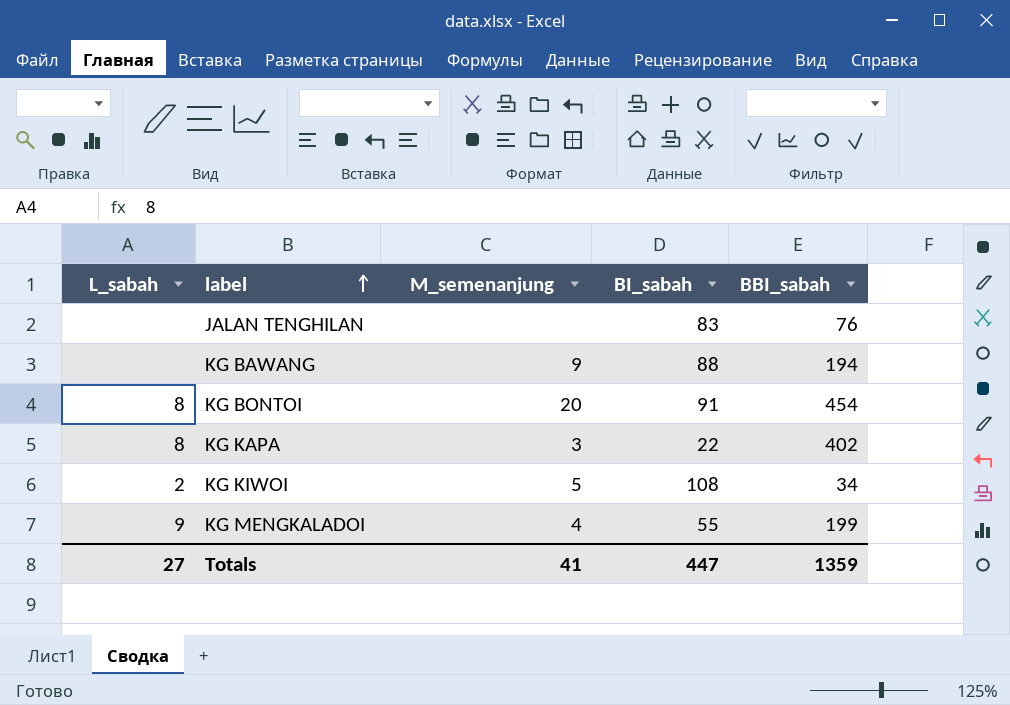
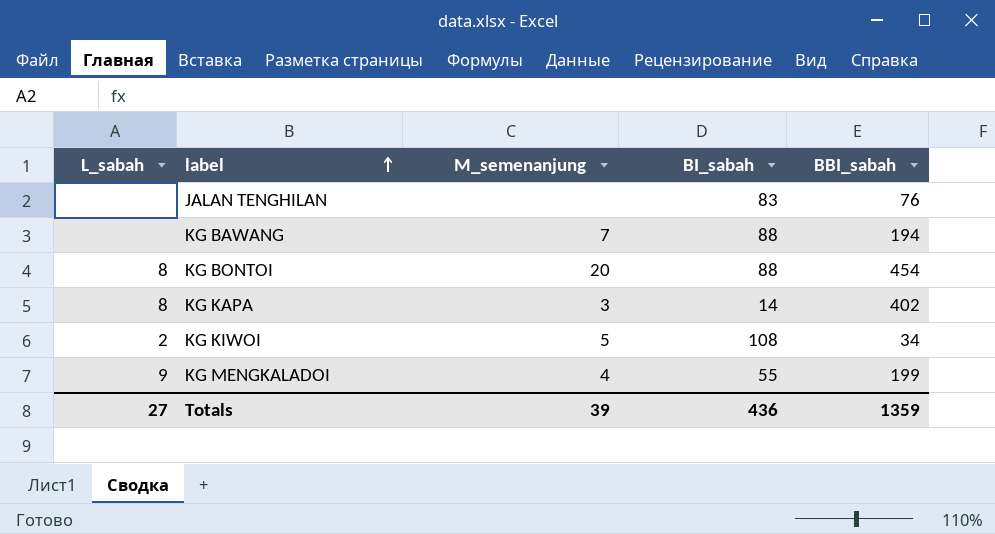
KG BAWANG | M_semenanjung: 9 -> 7
KG BONTOI | BI_sabah: 91 -> 88
KG KAPA | BI_sabah: 22 -> 14
Totals | M_semenanjung: 41 -> 39
Totals | BI_sabah: 447 -> 436

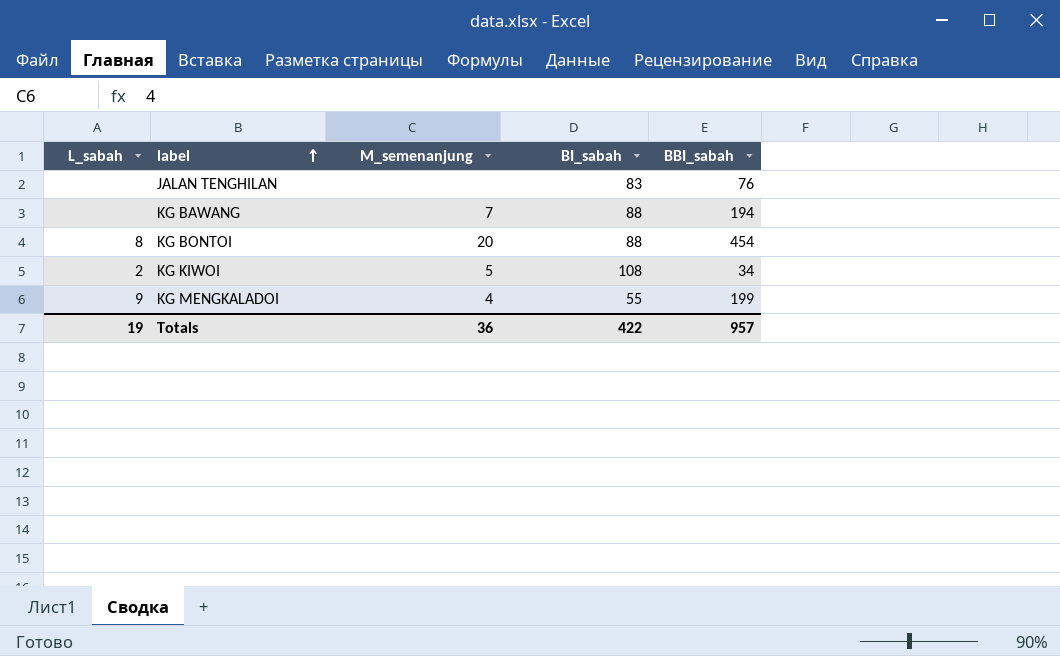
row KG KAPA: 8 | 3 | 14 | 402 -> none
Totals | L_sabah: 27 -> 19
Totals | M_semenanjung: 39 -> 36
Totals | BI_sabah: 436 -> 422
Totals | BBI_sabah: 1359 -> 957

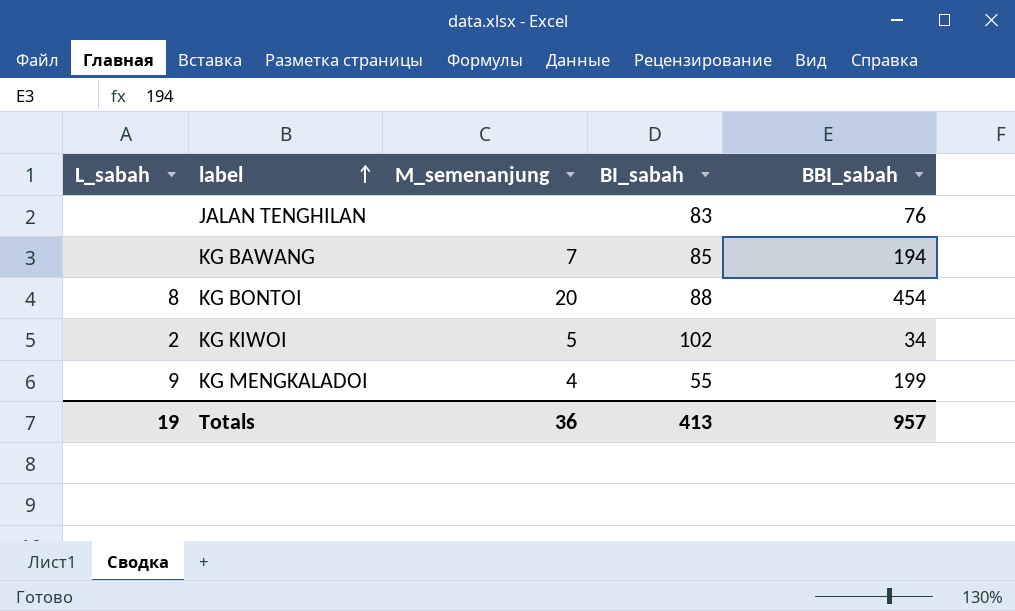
KG BAWANG | BI_sabah: 88 -> 85
KG KIWOI | BI_sabah: 108 -> 102
Totals | BI_sabah: 422 -> 413

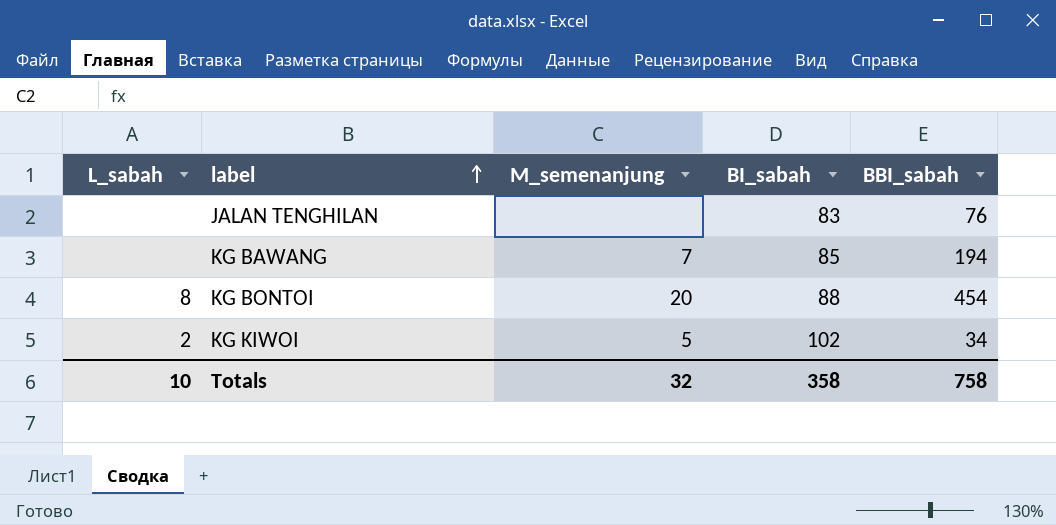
row KG MENGKALADOI: 9 | 4 | 55 | 199 -> none
Totals | L_sabah: 19 -> 10
Totals | M_semenanjung: 36 -> 32
Totals | BI_sabah: 413 -> 358
Totals | BBI_sabah: 957 -> 758

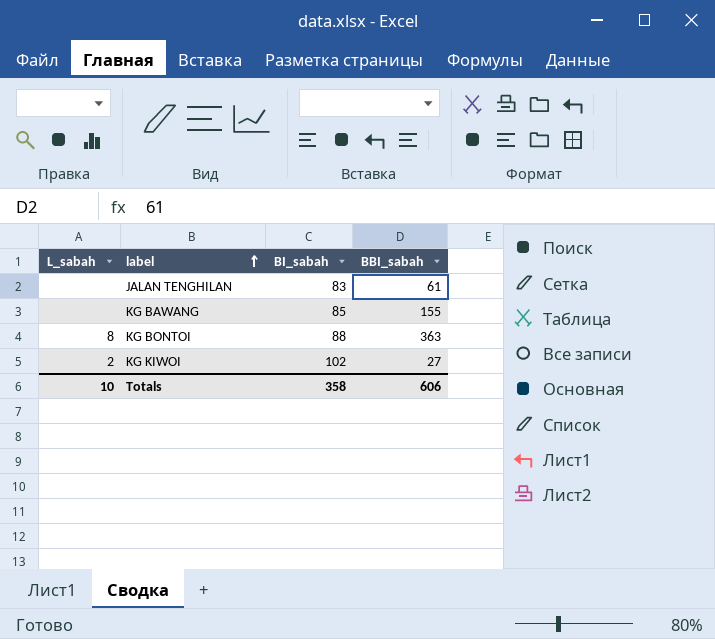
column M_semenanjung | position: 3 -> none
JALAN TENGHILAN | BBI_sabah: 76 -> 61
KG BAWANG | BBI_sabah: 194 -> 155
KG BONTOI | BBI_sabah: 454 -> 363
KG KIWOI | BBI_sabah: 34 -> 27
Totals | BBI_sabah: 758 -> 606

